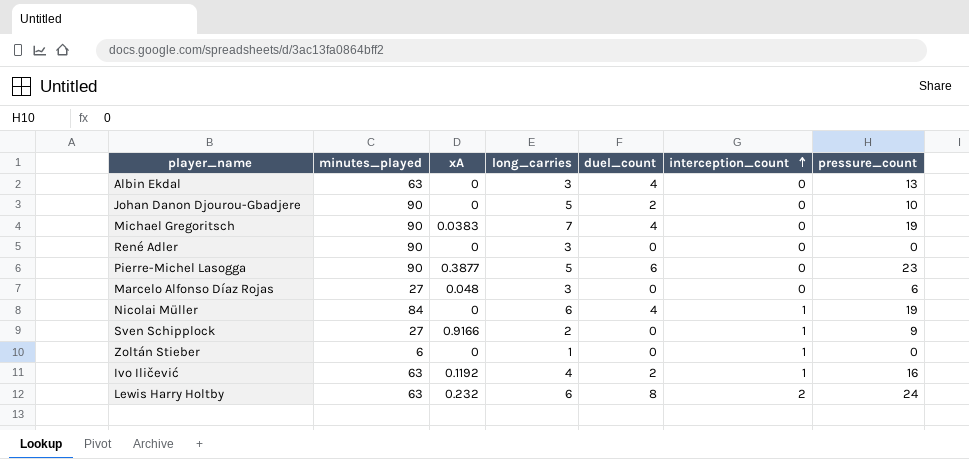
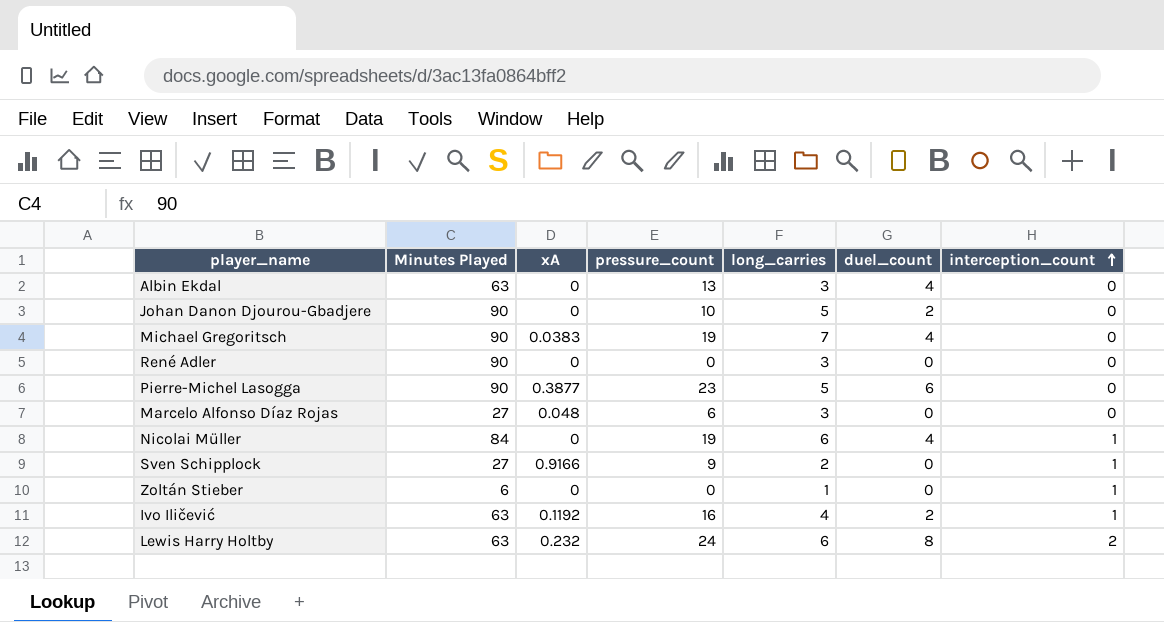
column name: minutes_played -> Minutes Played
column pressure_count | position: 7 -> 4

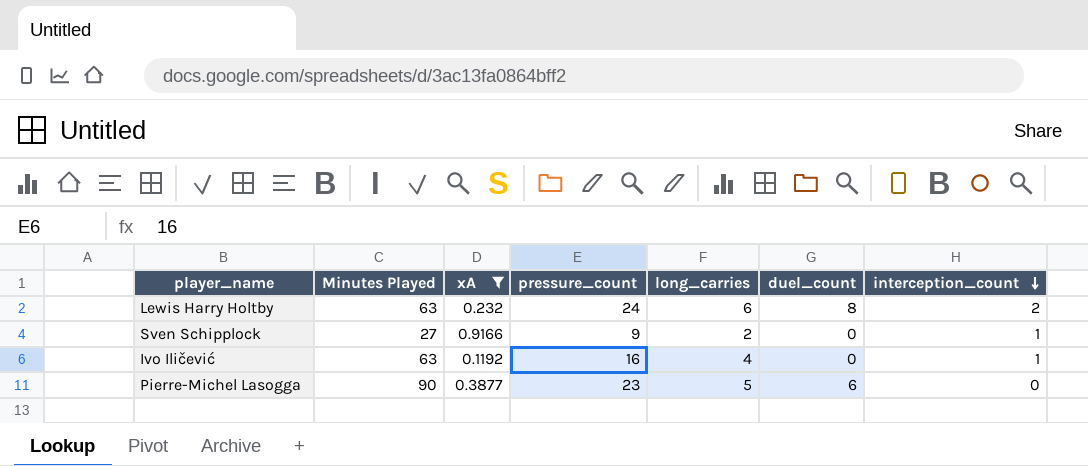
filter: none -> xA >= 0.1192
row order: interception_count ascending -> interception_count descending
Ivo Iličević | duel_count: 2 -> 0

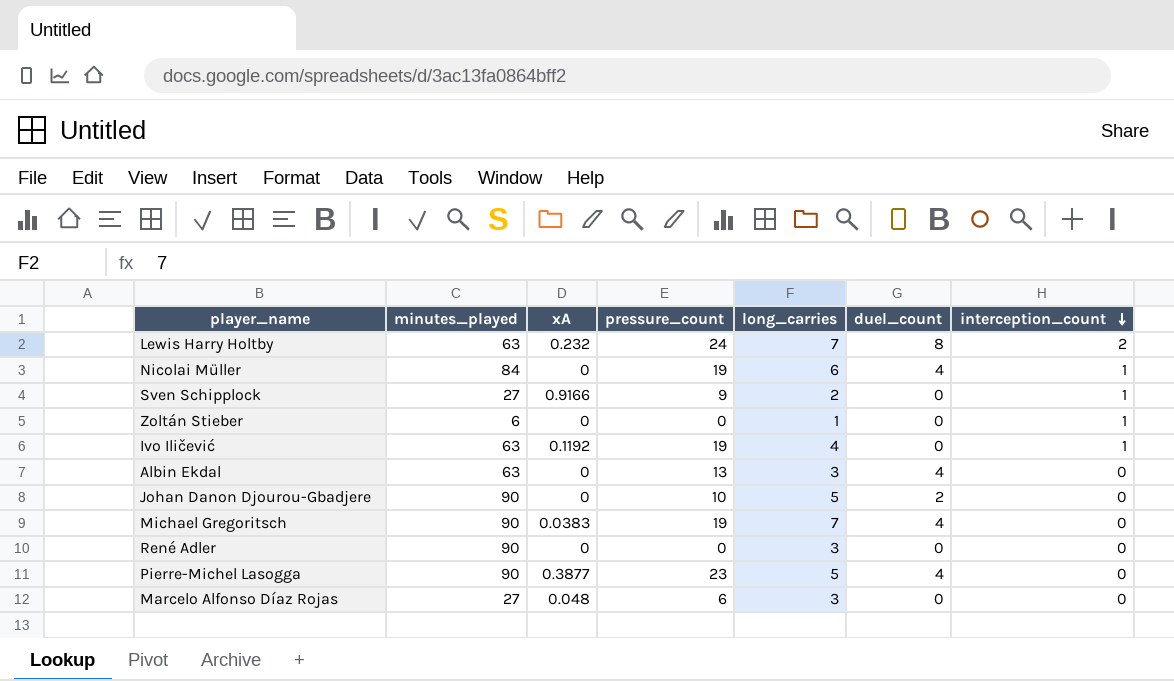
filter: xA >= 0.1192 -> none
column name: Minutes Played -> minutes_played
Lewis Harry Holtby | long_carries: 6 -> 7
Ivo Iličević | pressure_count: 16 -> 19
Pierre-Michel Lasogga | duel_count: 6 -> 4

